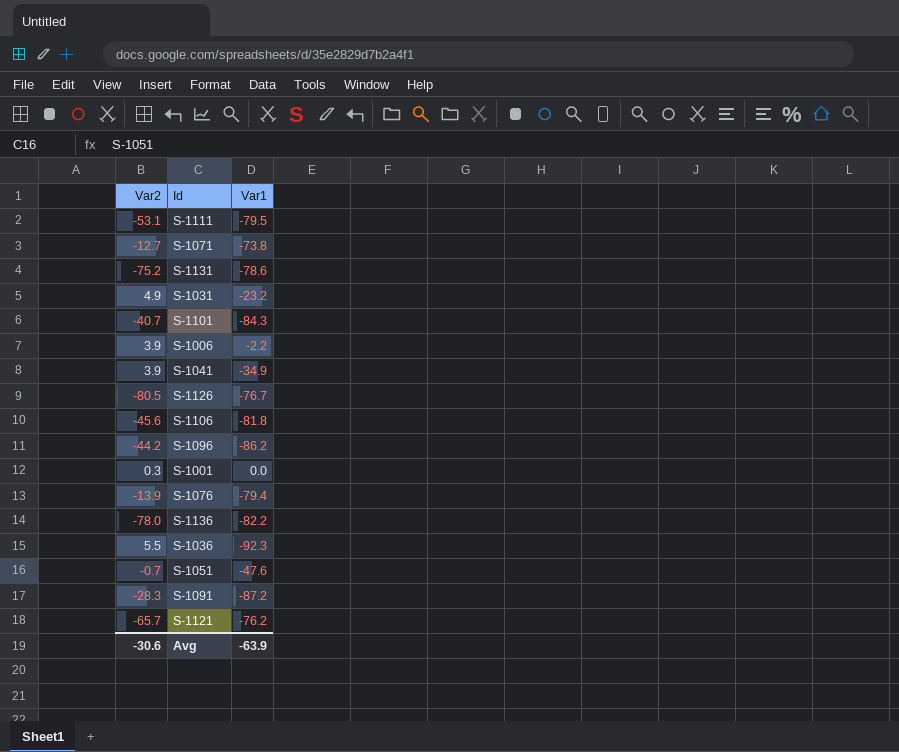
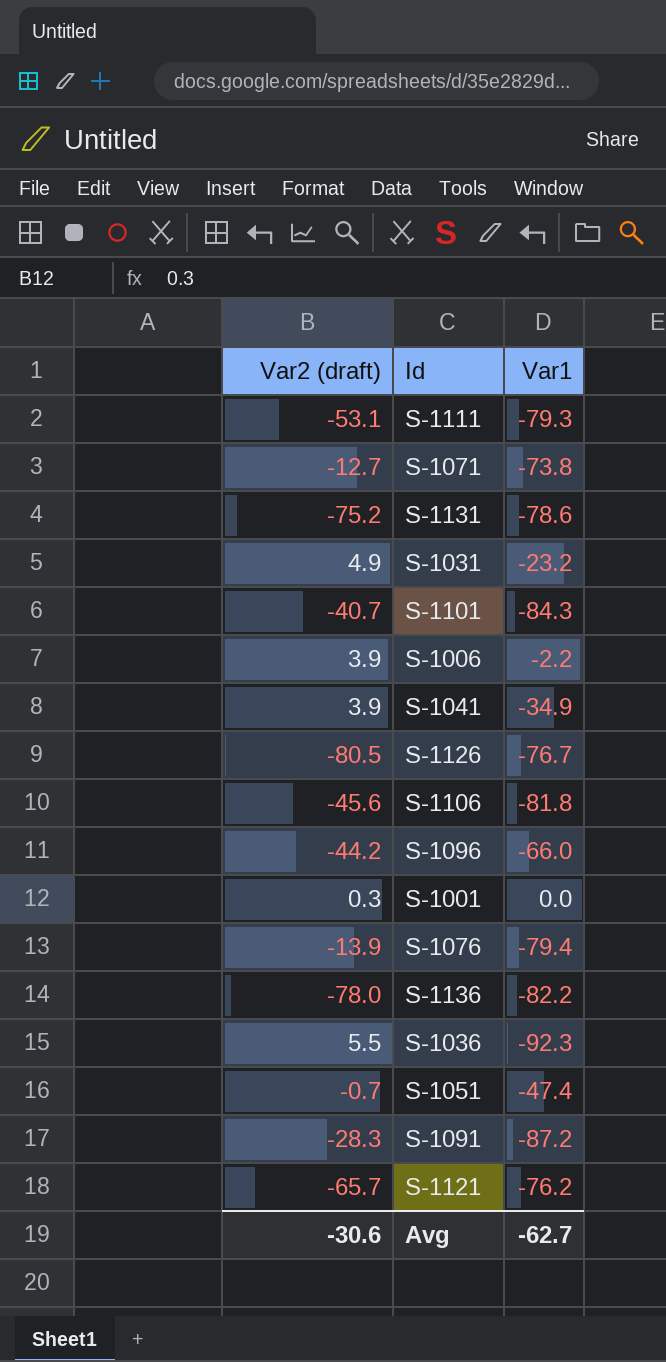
column name: Var2 -> Var2 (draft)
S-1111 | Var1: -79.5 -> -79.3
S-1096 | Var1: -86.2 -> -66.0
S-1051 | Var1: -47.6 -> -47.4
Avg | Var1: -63.9 -> -62.7

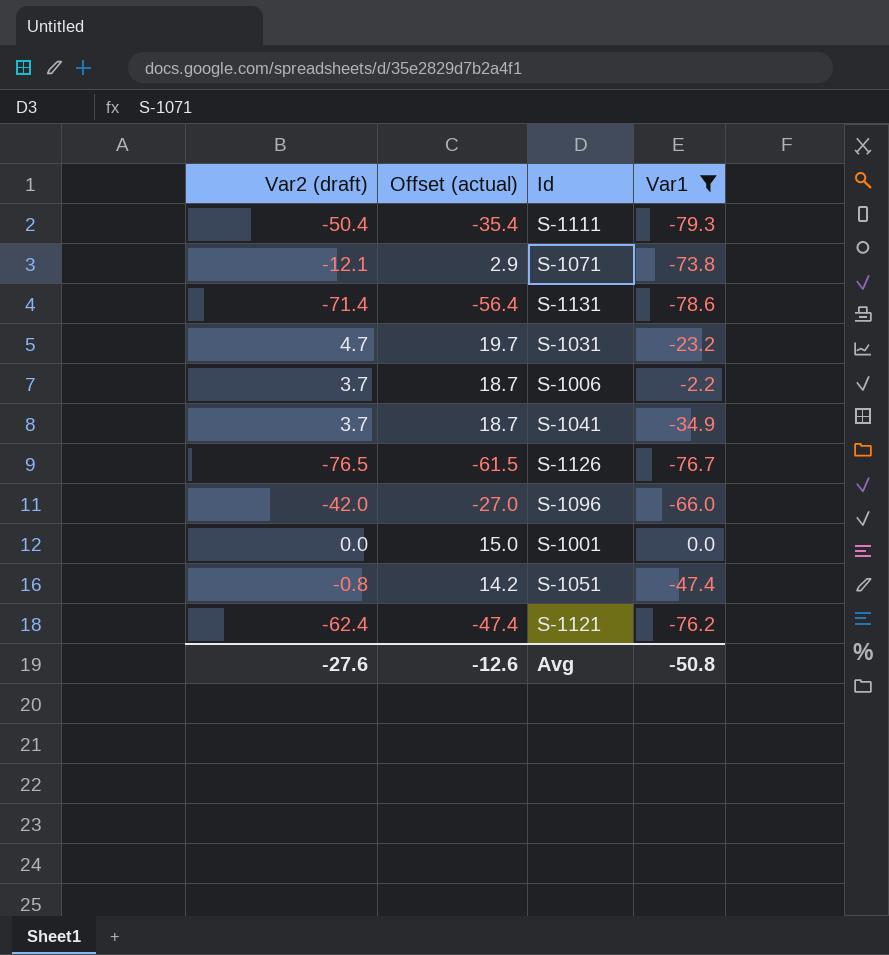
filter: none -> Var1 >= -79.3
column Offset (actual) | formula: none -> [Var2 (draft)] + 15
S-1111 | Var2 (draft): -53.1 -> -50.4
S-1071 | Var2 (draft): -12.7 -> -12.1
S-1131 | Var2 (draft): -75.2 -> -71.4
S-1031 | Var2 (draft): 4.9 -> 4.7
S-1006 | Var2 (draft): 3.9 -> 3.7
S-1041 | Var2 (draft): 3.9 -> 3.7
S-1126 | Var2 (draft): -80.5 -> -76.5
S-1096 | Var2 (draft): -44.2 -> -42.0
S-1001 | Var2 (draft): 0.3 -> 0.0
S-1051 | Var2 (draft): -0.7 -> -0.8
S-1121 | Var2 (draft): -65.7 -> -62.4
Avg | Var2 (draft): -30.6 -> -27.6
Avg | Var1: -62.7 -> -50.8

